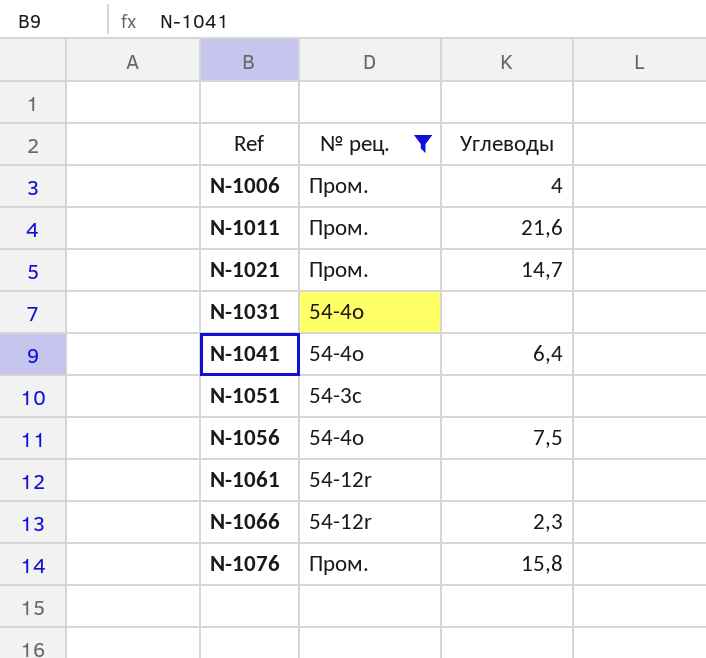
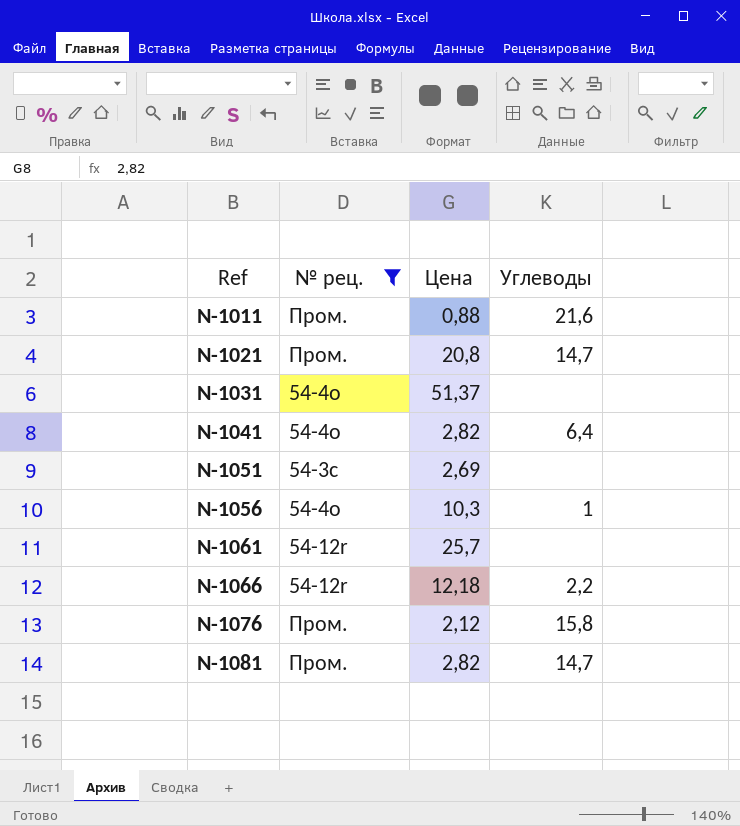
column Цена | position: none -> 3
row N-1006: Пром. | 4 -> none
N-1056 | Углеводы: 7,5 -> 1
N-1066 | Углеводы: 2,3 -> 2,2
row N-1081: none -> Пром. | 2,82 | 14,7

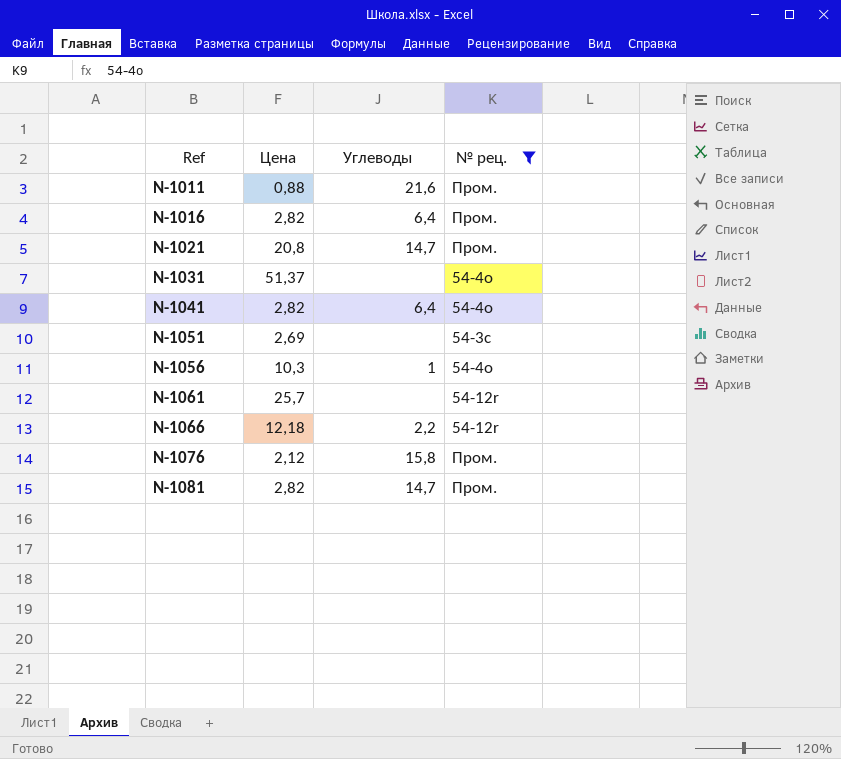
column № рец. | position: 2 -> 4
row N-1016: none -> 2,82 | 6,4 | Пром.

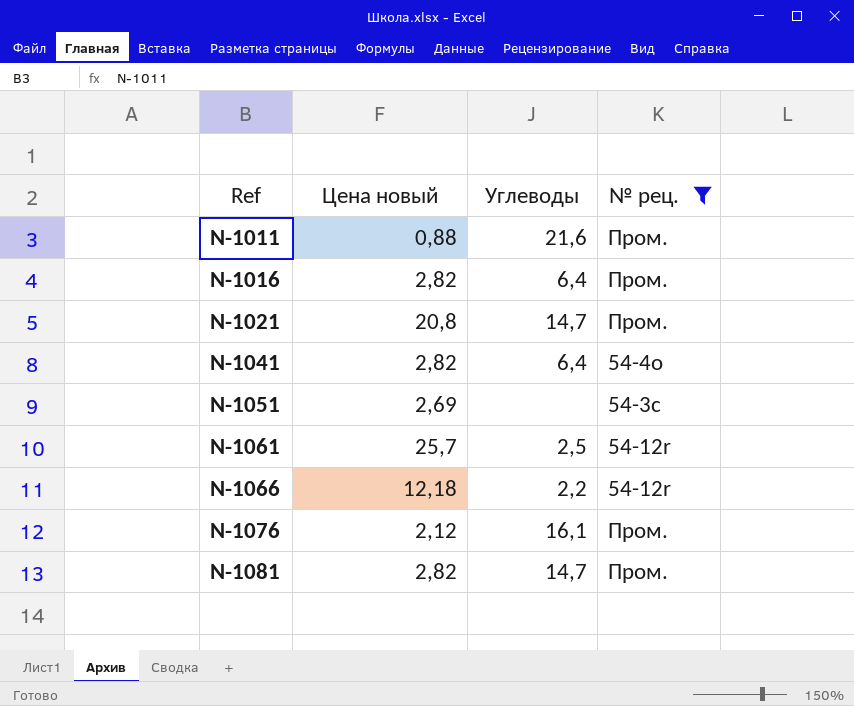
column name: Цена -> Цена новый
row N-1031: 51,37 | none | 54-4o -> none
row N-1056: 10,3 | 1 | 54-4o -> none
N-1061 | Углеводы: none -> 2,5
N-1076 | Углеводы: 15,8 -> 16,1

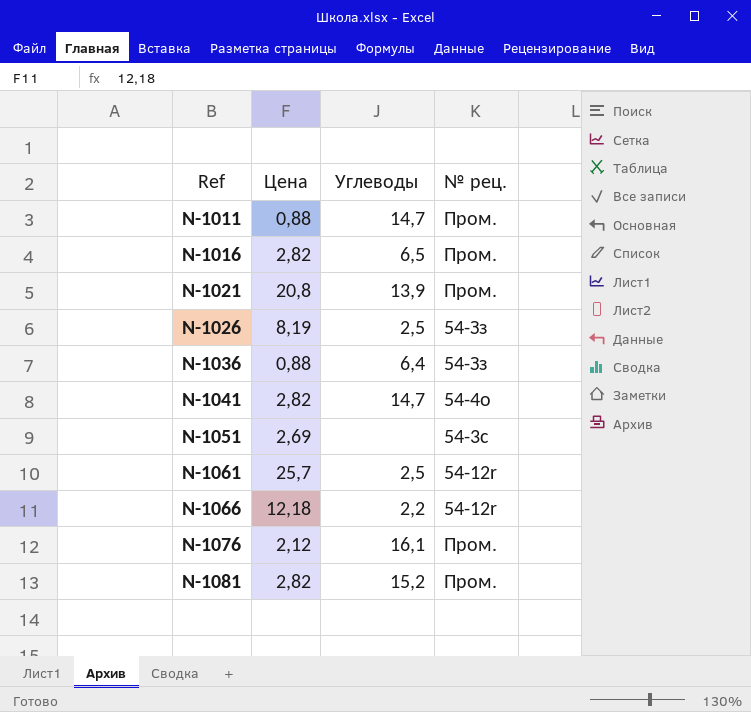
filter: № рец. != 54-Зз -> none
column name: Цена новый -> Цена
N-1011 | Углеводы: 21,6 -> 14,7
N-1016 | Углеводы: 6,4 -> 6,5
N-1021 | Углеводы: 14,7 -> 13,9
N-1041 | Углеводы: 6,4 -> 14,7
N-1081 | Углеводы: 14,7 -> 15,2

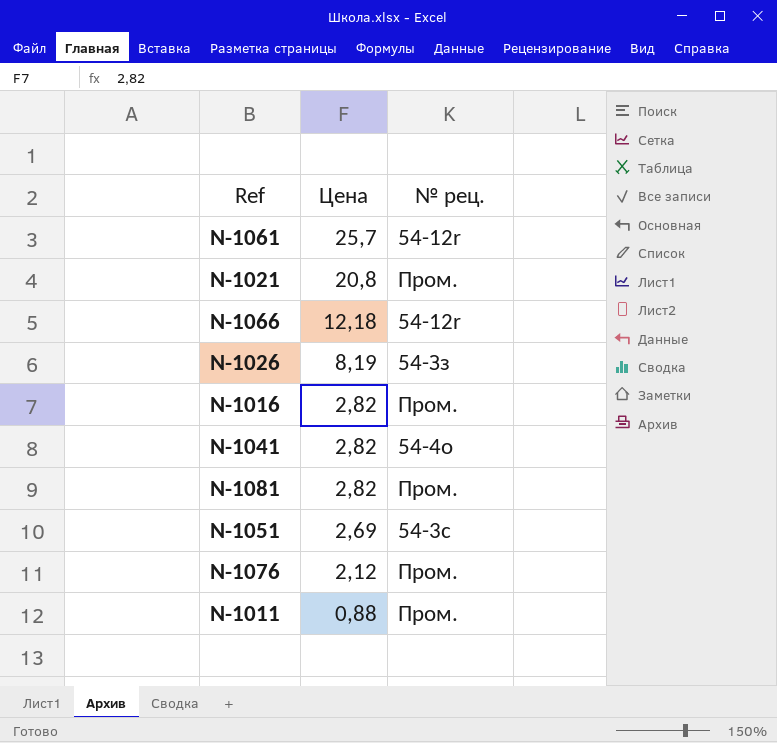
row order: Ref ascending -> Цена descending
column Углеводы | position: 3 -> none
row N-1036: 0,88 | 6,4 | 54-Зз -> none

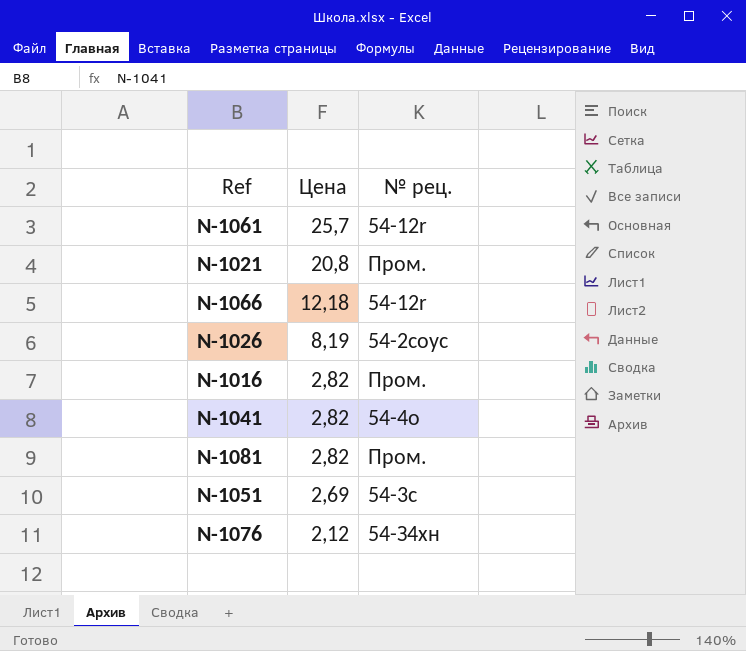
row N-1011: 0,88 | Пром. -> none
N-1026 | № рец.: 54-Зз -> 54-2coyc
N-1076 | № рец.: Пром. -> 54-З4хн

